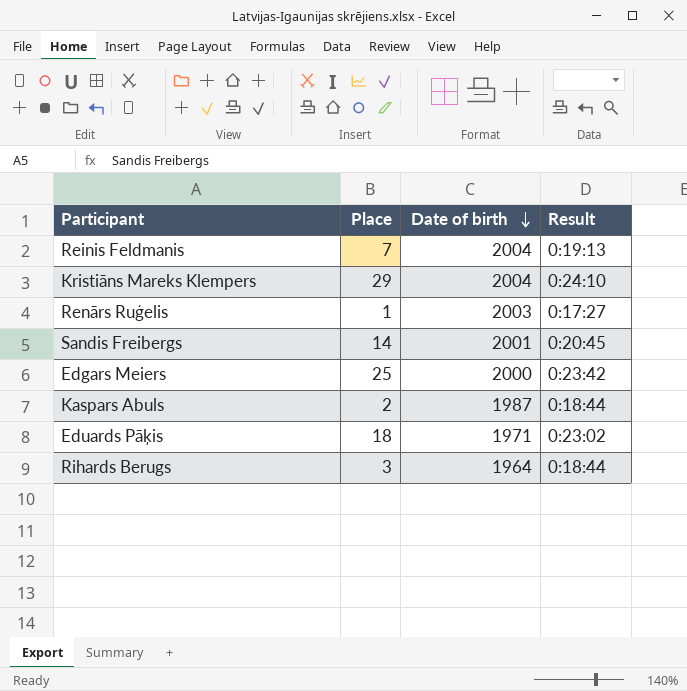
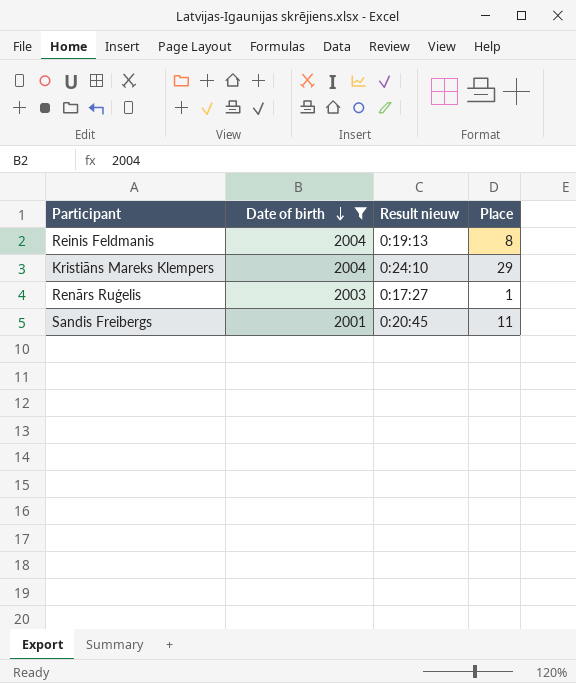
filter: none -> Date of birth >= 2001
column name: Result -> Result nieuw
column Place | position: 2 -> 4
Reinis Feldmanis | Place: 7 -> 8
Sandis Freibergs | Place: 14 -> 11

